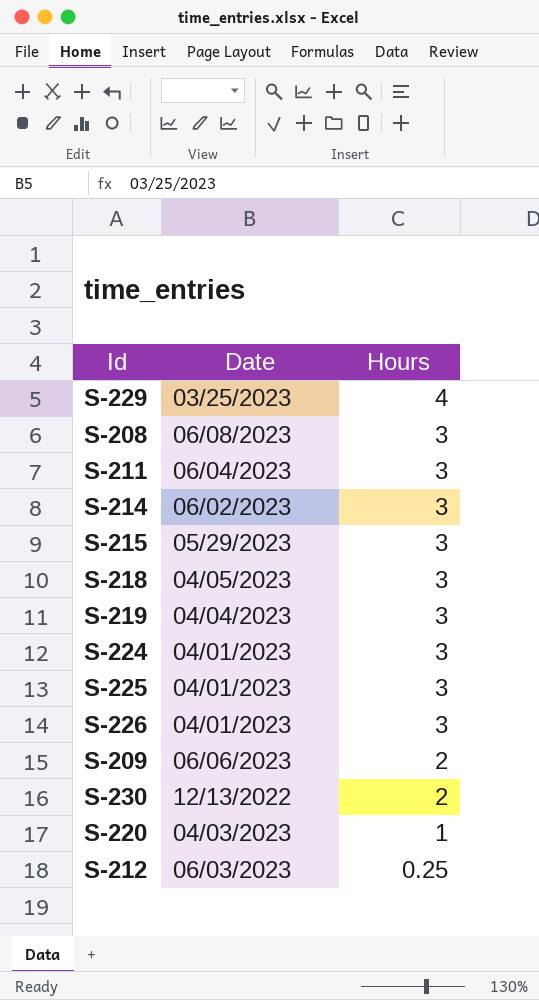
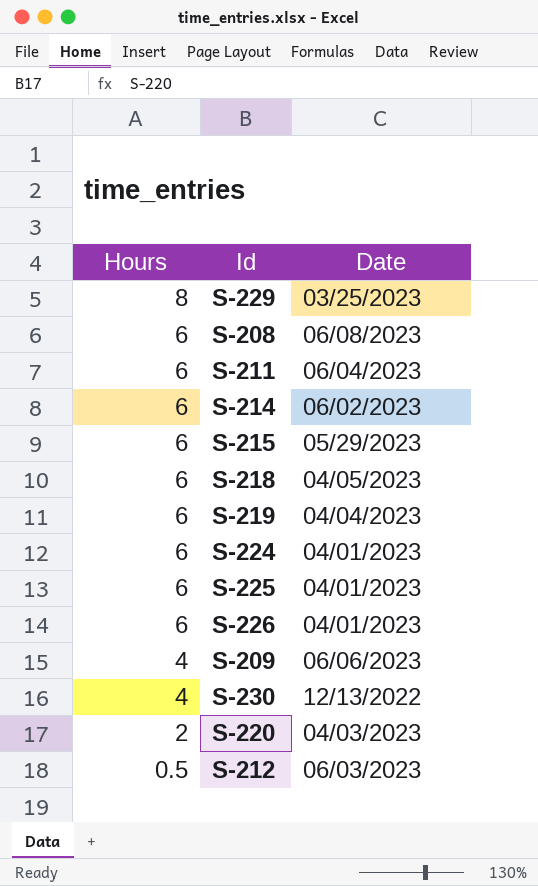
column Hours | position: 3 -> 1
S-229 | Hours: 4 -> 8
S-208 | Hours: 3 -> 6
S-211 | Hours: 3 -> 6
S-214 | Hours: 3 -> 6
S-215 | Hours: 3 -> 6
S-218 | Hours: 3 -> 6
S-219 | Hours: 3 -> 6
S-224 | Hours: 3 -> 6
S-225 | Hours: 3 -> 6
S-226 | Hours: 3 -> 6
S-209 | Hours: 2 -> 4
S-230 | Hours: 2 -> 4
S-220 | Hours: 1 -> 2
S-212 | Hours: 0.25 -> 0.5

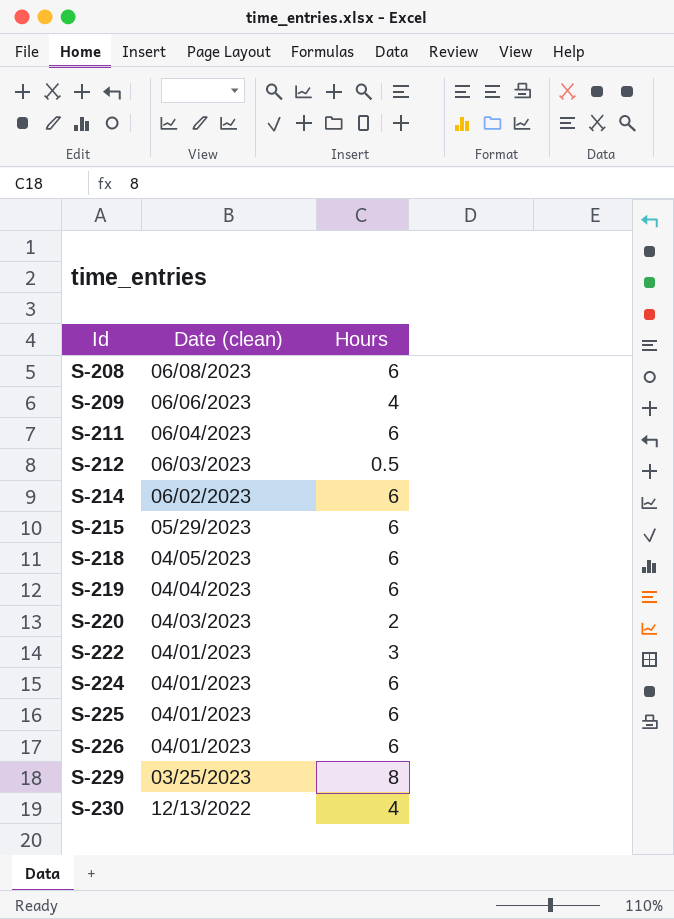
row order: Hours descending -> Id ascending
column name: Date -> Date (clean)
column Hours | position: 1 -> 3
row S-222: none -> 04/01/2023 | 3

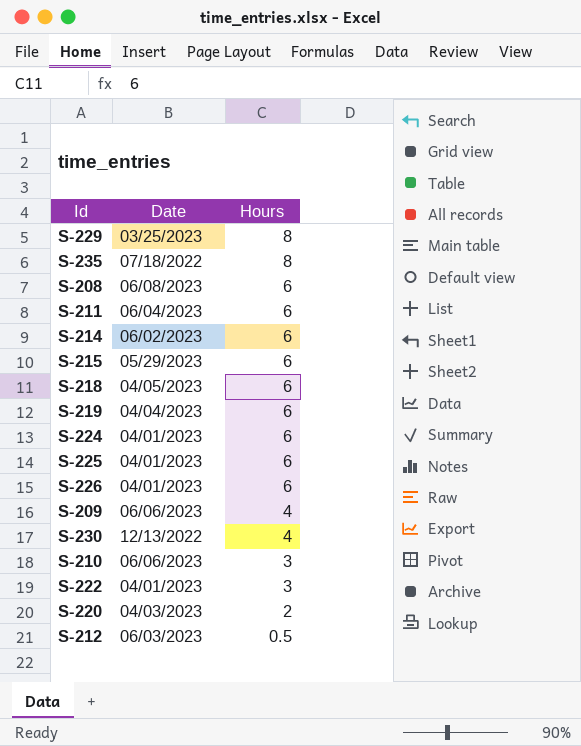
row order: Id ascending -> Hours descending
column name: Date (clean) -> Date
row S-235: none -> 07/18/2022 | 8
row S-210: none -> 06/06/2023 | 3

